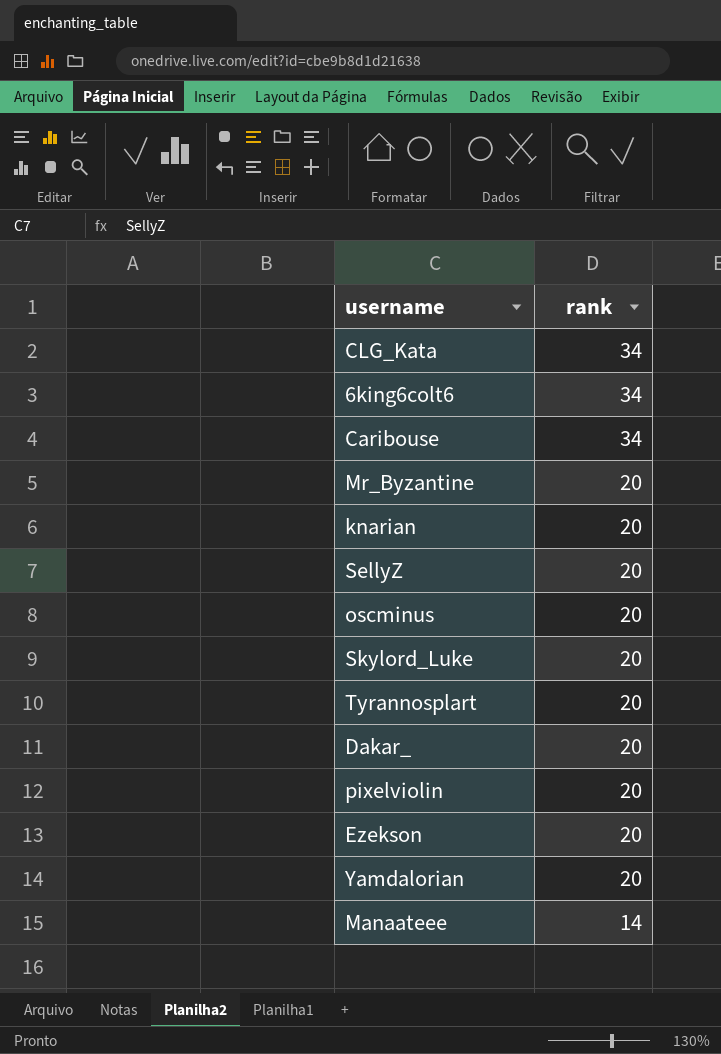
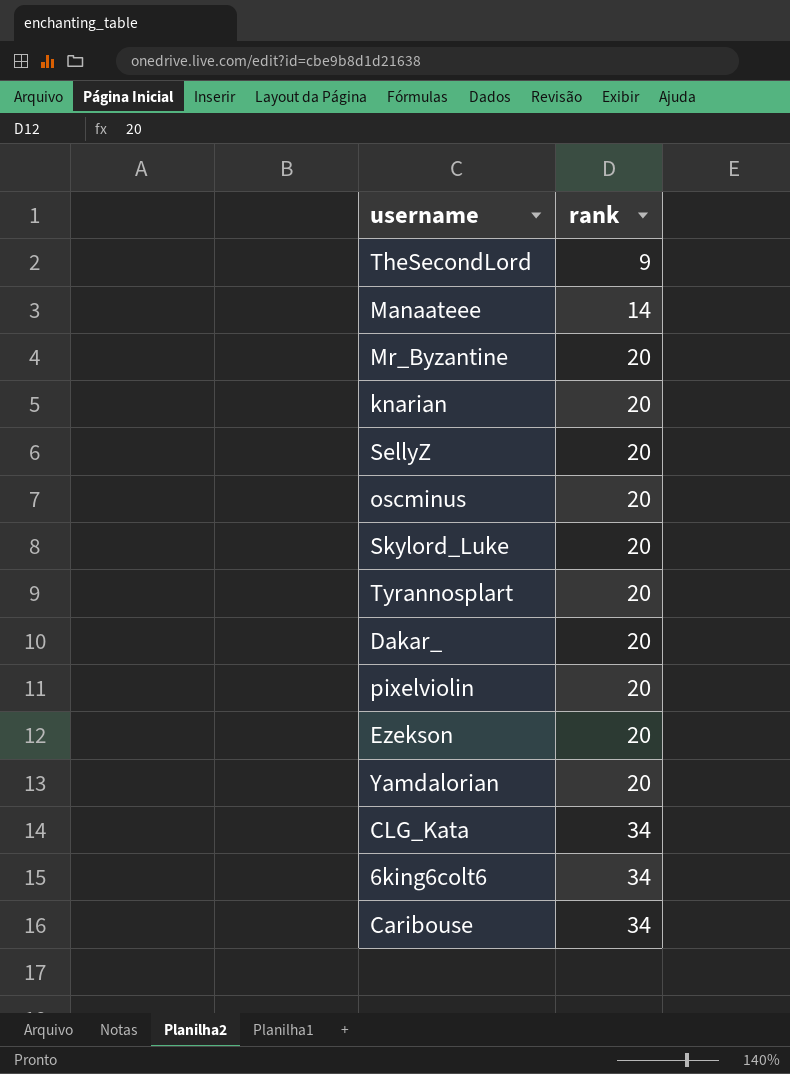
row order: rank descending -> rank ascending
row TheSecondLord: none -> 9

